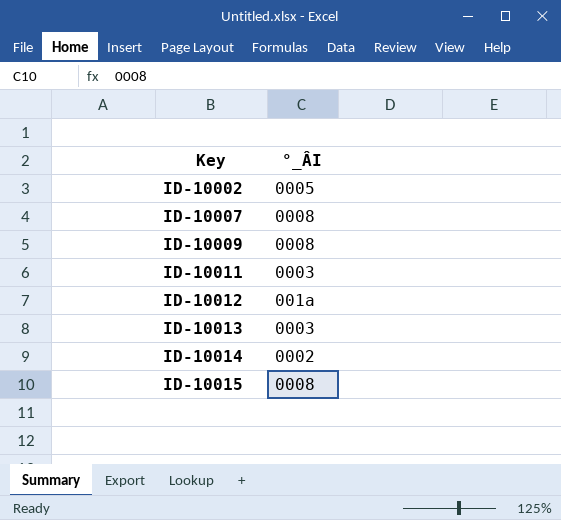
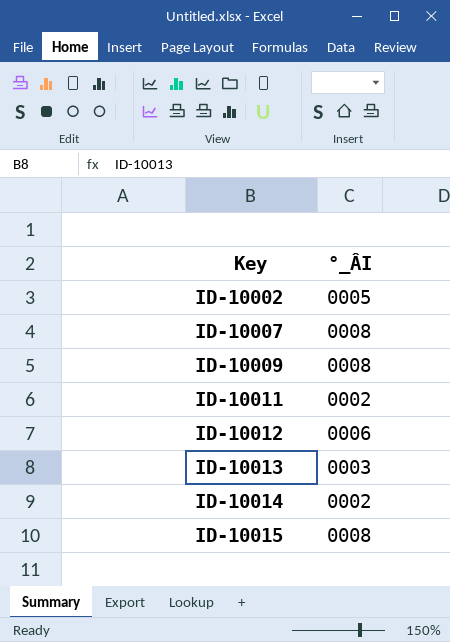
ID-10011 | °_ÂI: 0003 -> 0002
ID-10012 | °_ÂI: 001a -> 0006

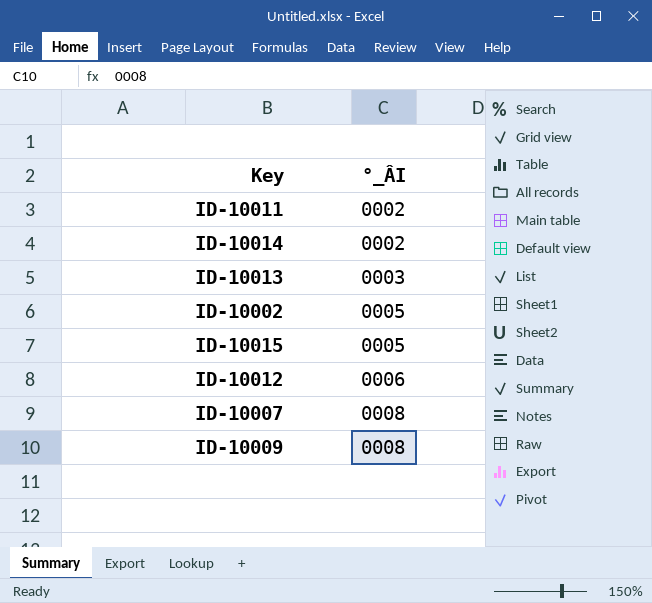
row order: Key ascending -> °_ÂI ascending
ID-10015 | °_ÂI: 0008 -> 0005

